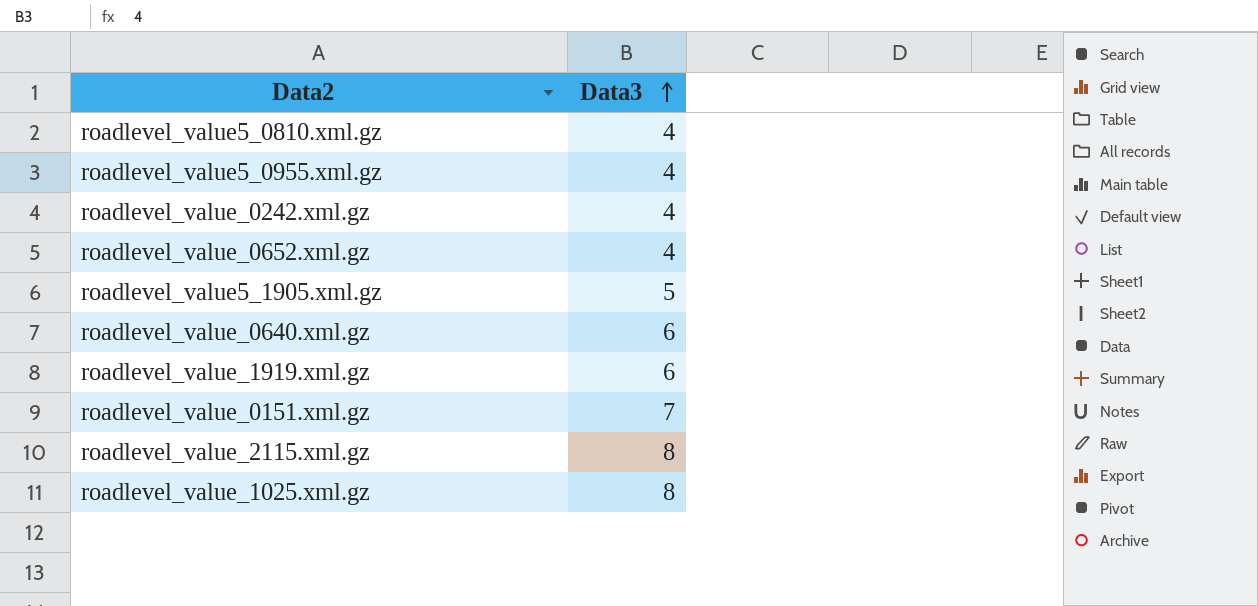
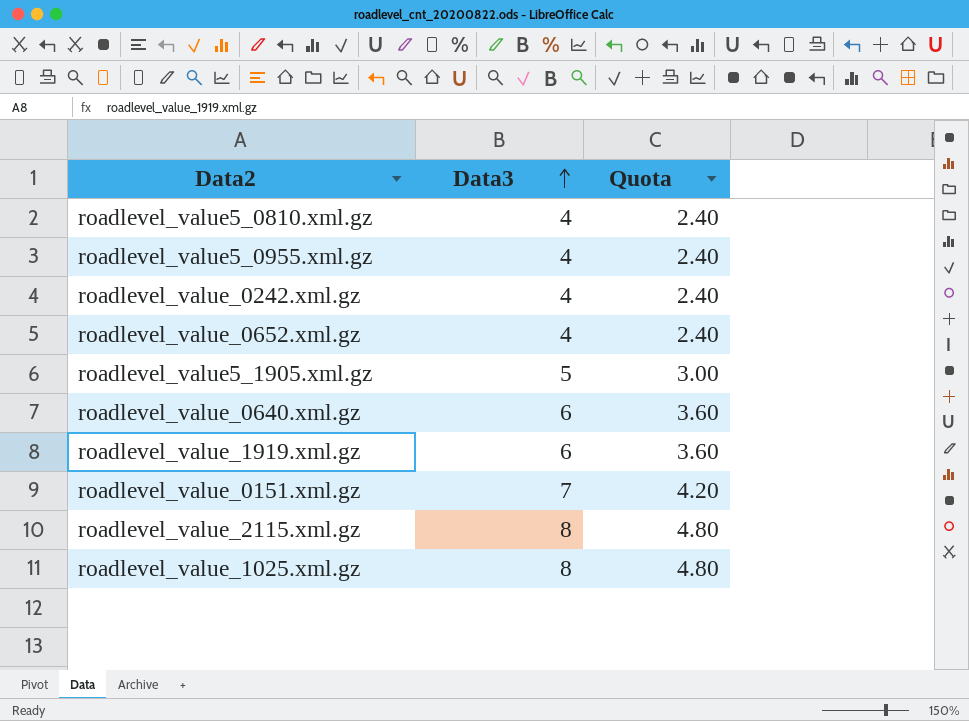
column Quota | formula: none -> [Data3] * 0.6

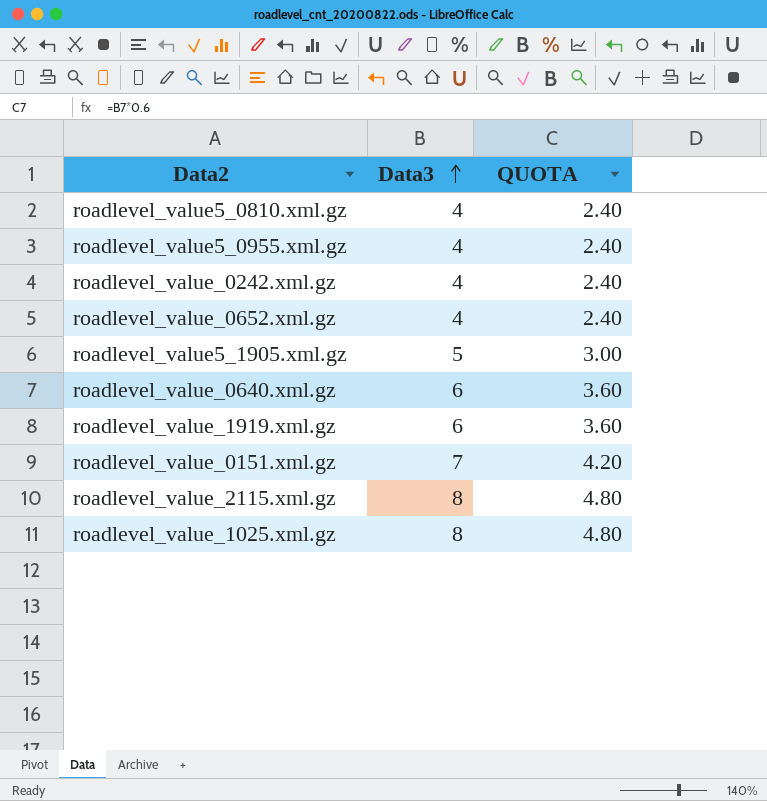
column name: Quota -> QUOTA

